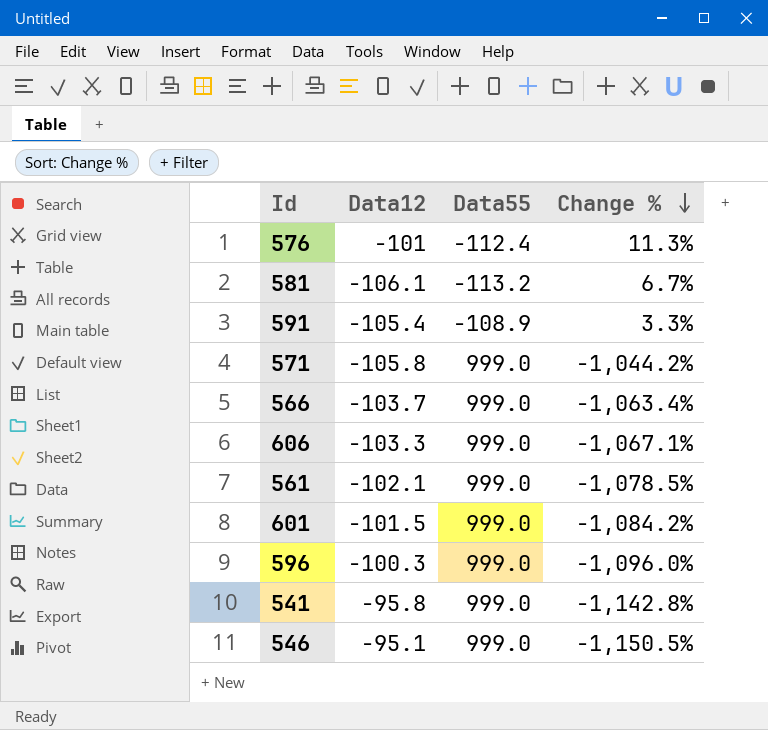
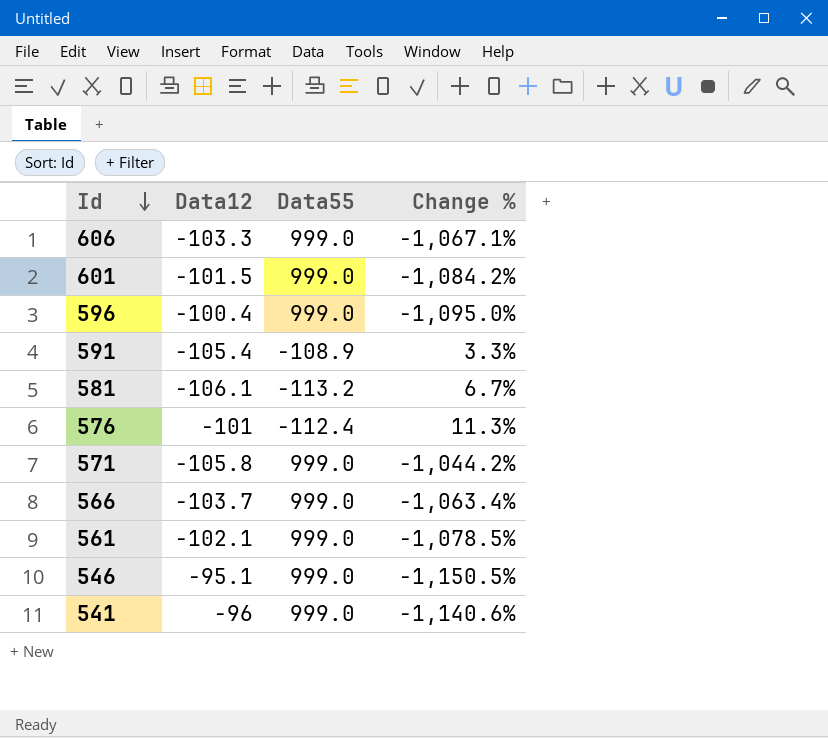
row order: Change % descending -> Id descending
596 | Data12: -100.3 -> -100.4
596 | Change %: -1,096.0% -> -1,095.0%
541 | Data12: -95.8 -> -96
541 | Change %: -1,142.8% -> -1,140.6%

